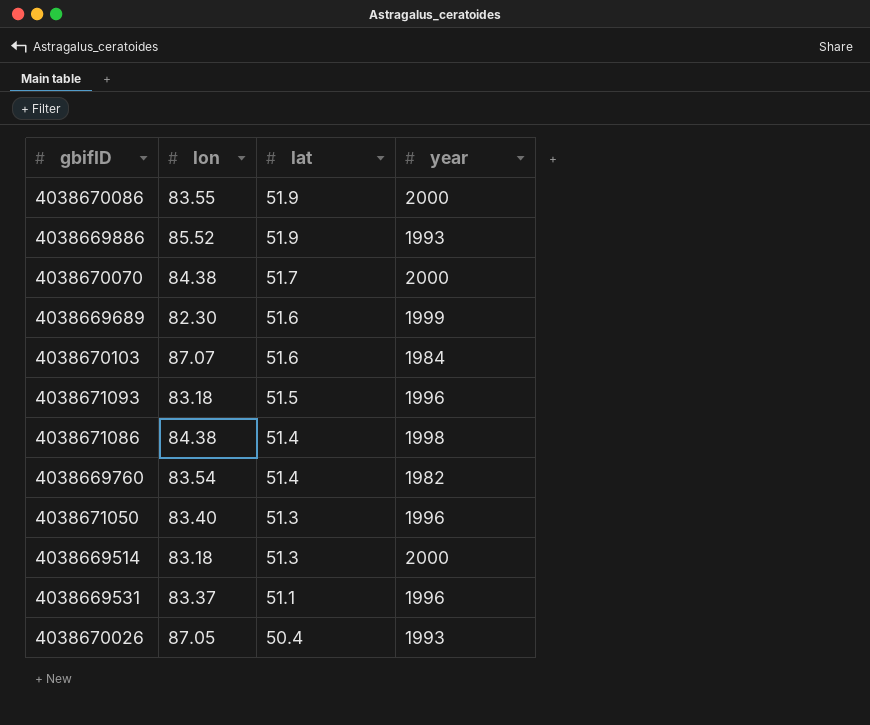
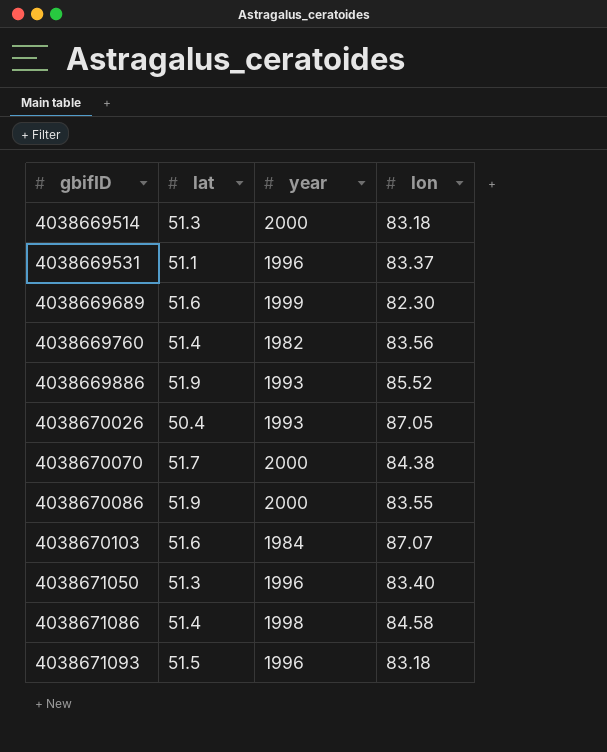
row order: lat descending -> gbifID ascending
column lon | position: 2 -> 4
4038669760 | lon: 83.54 -> 83.56
4038671086 | lon: 84.38 -> 84.58

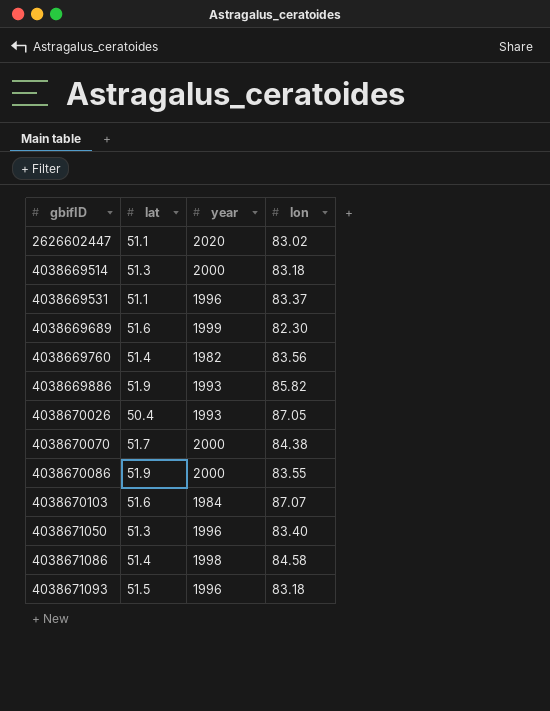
row 2626602447: none -> 51.1 | 2020 | 83.02
4038669886 | lon: 85.52 -> 85.82

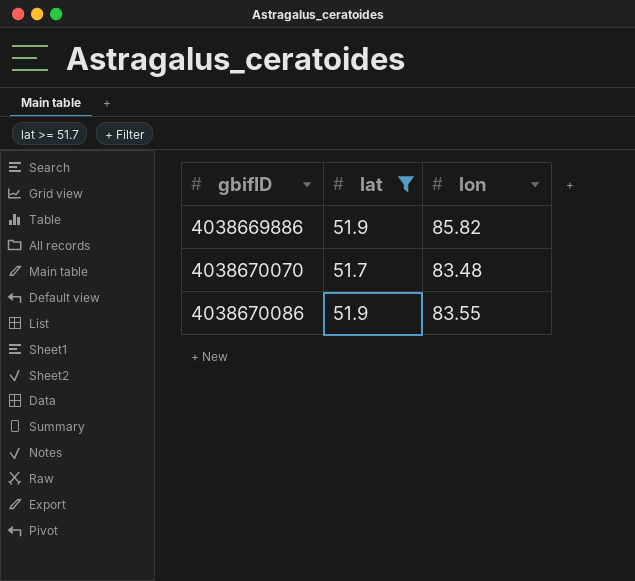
filter: none -> lat >= 51.7
column year | position: 3 -> none
4038670070 | lon: 84.38 -> 83.48

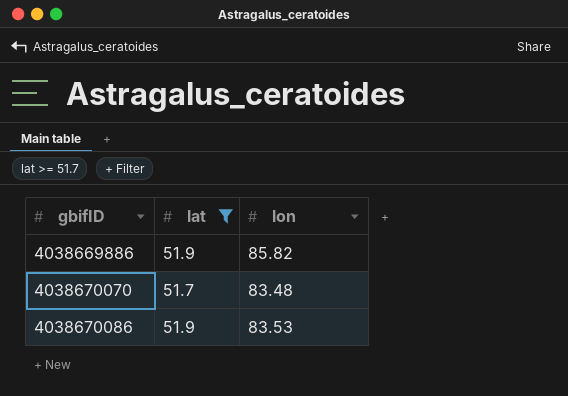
4038670086 | lon: 83.55 -> 83.53

